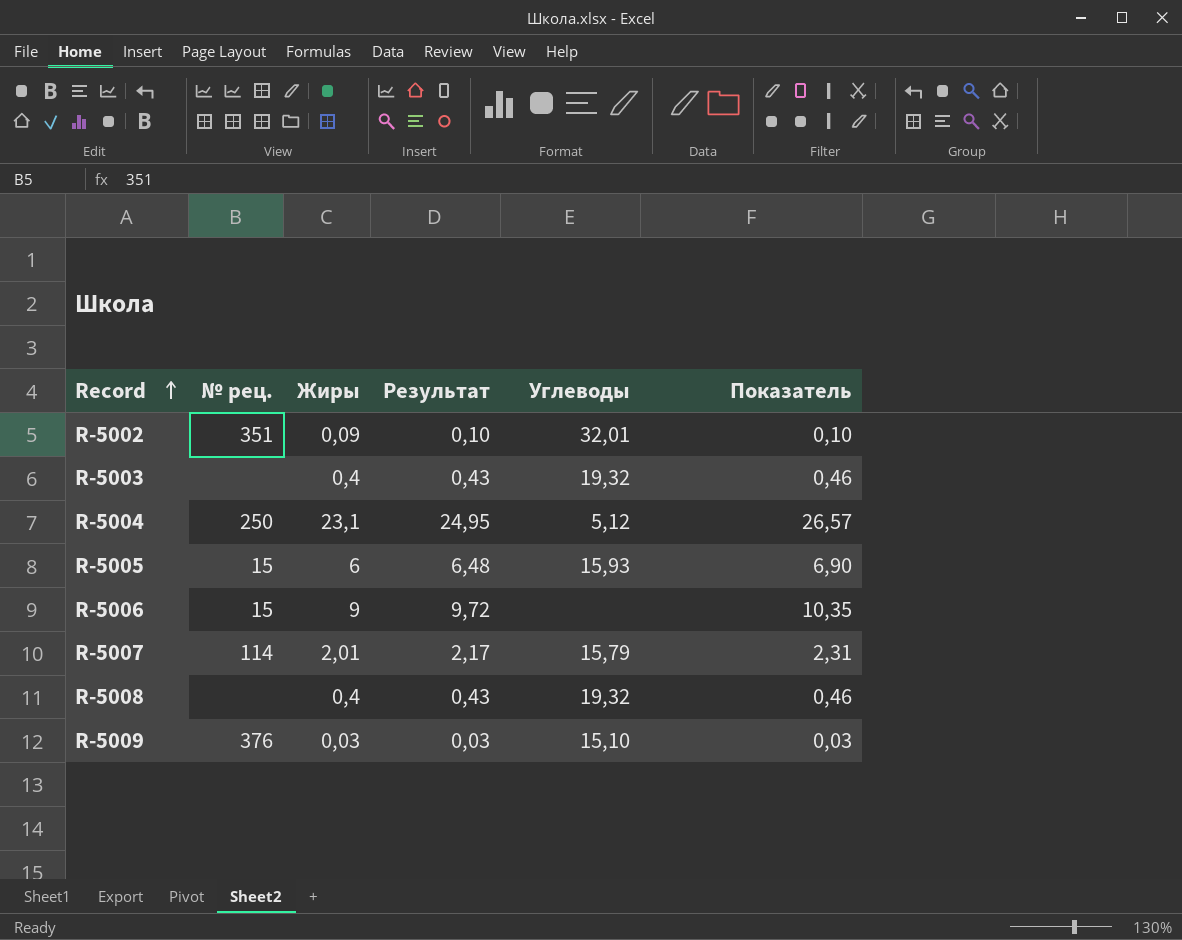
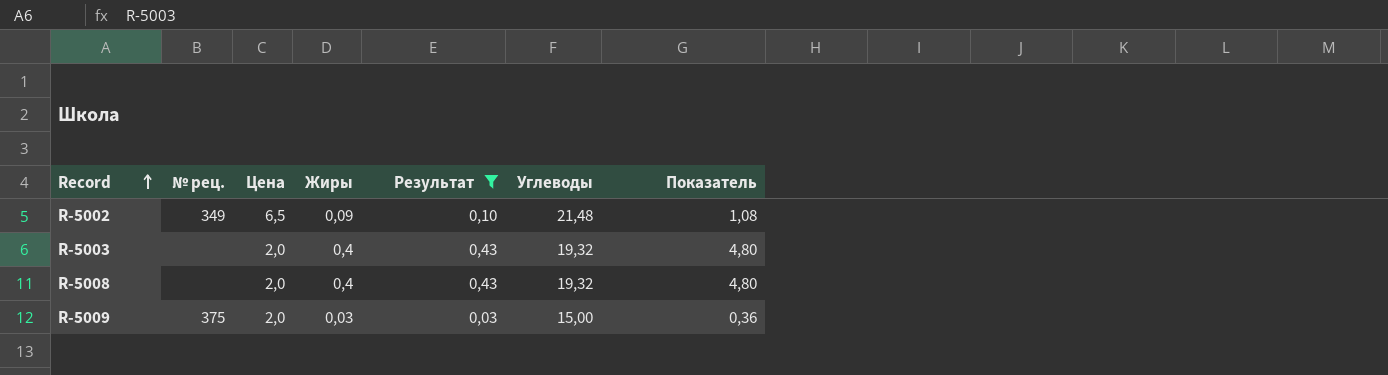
filter: none -> Результат <= 0,43
column Цена | position: none -> 3
column Показатель | formula: [Жиры] * 1,15 -> [Жиры] * 12
R-5002 | № рец.: 351 -> 349
R-5002 | Углеводы: 32,01 -> 21,48
R-5009 | № рец.: 376 -> 375
R-5009 | Углеводы: 15,10 -> 15,00

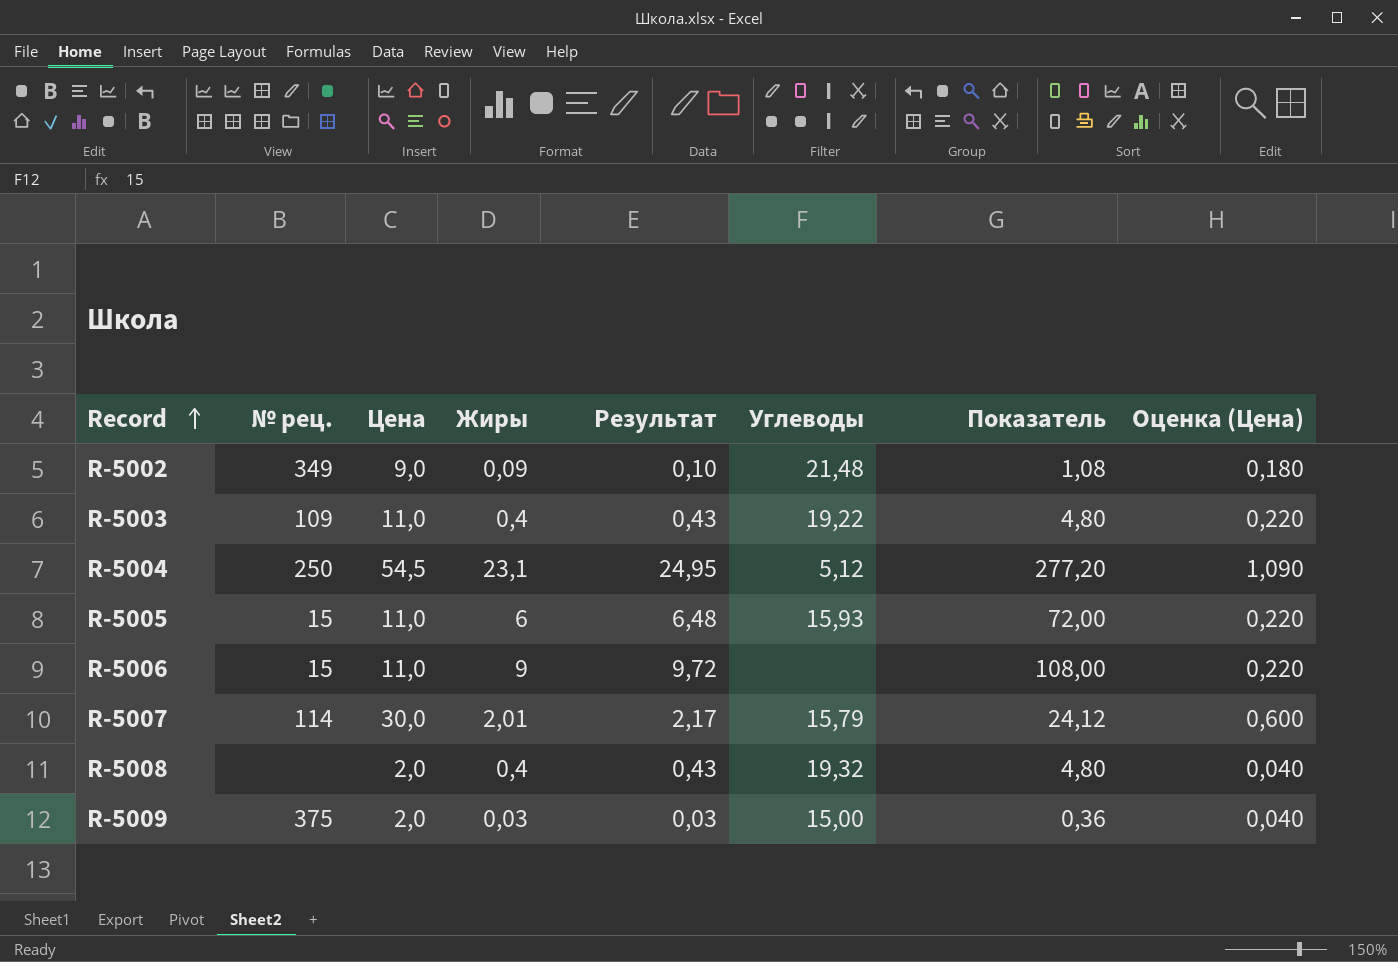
filter: Результат <= 0,43 -> none
column Оценка (Цена) | formula: none -> [Цена] * 0,02
R-5002 | Цена: 6,5 -> 9,0
R-5003 | № рец.: none -> 109
R-5003 | Цена: 2,0 -> 11,0
R-5003 | Углеводы: 19,32 -> 19,22

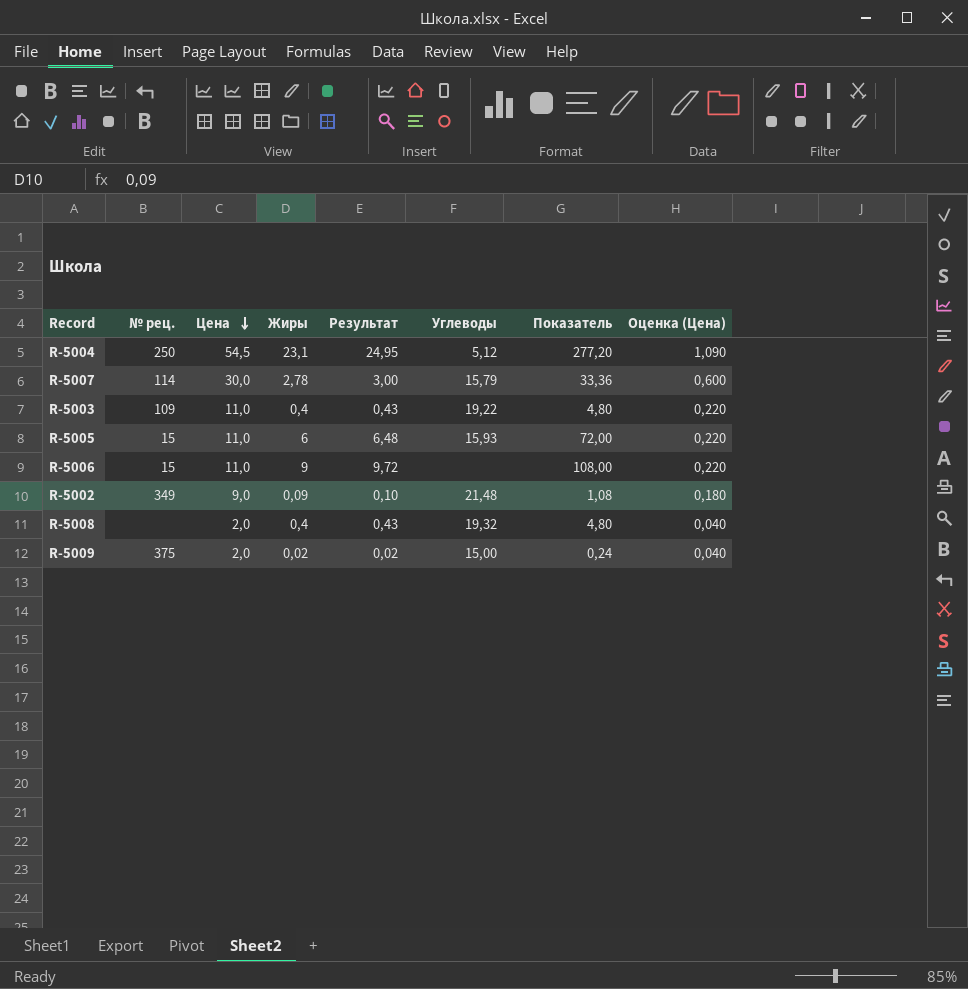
row order: Record ascending -> Цена descending
R-5007 | Жиры: 2,01 -> 2,78
R-5007 | Результат: 2,17 -> 3,00
R-5007 | Показатель: 24,12 -> 33,36
R-5009 | Жиры: 0,03 -> 0,02
R-5009 | Результат: 0,03 -> 0,02
R-5009 | Показатель: 0,36 -> 0,24

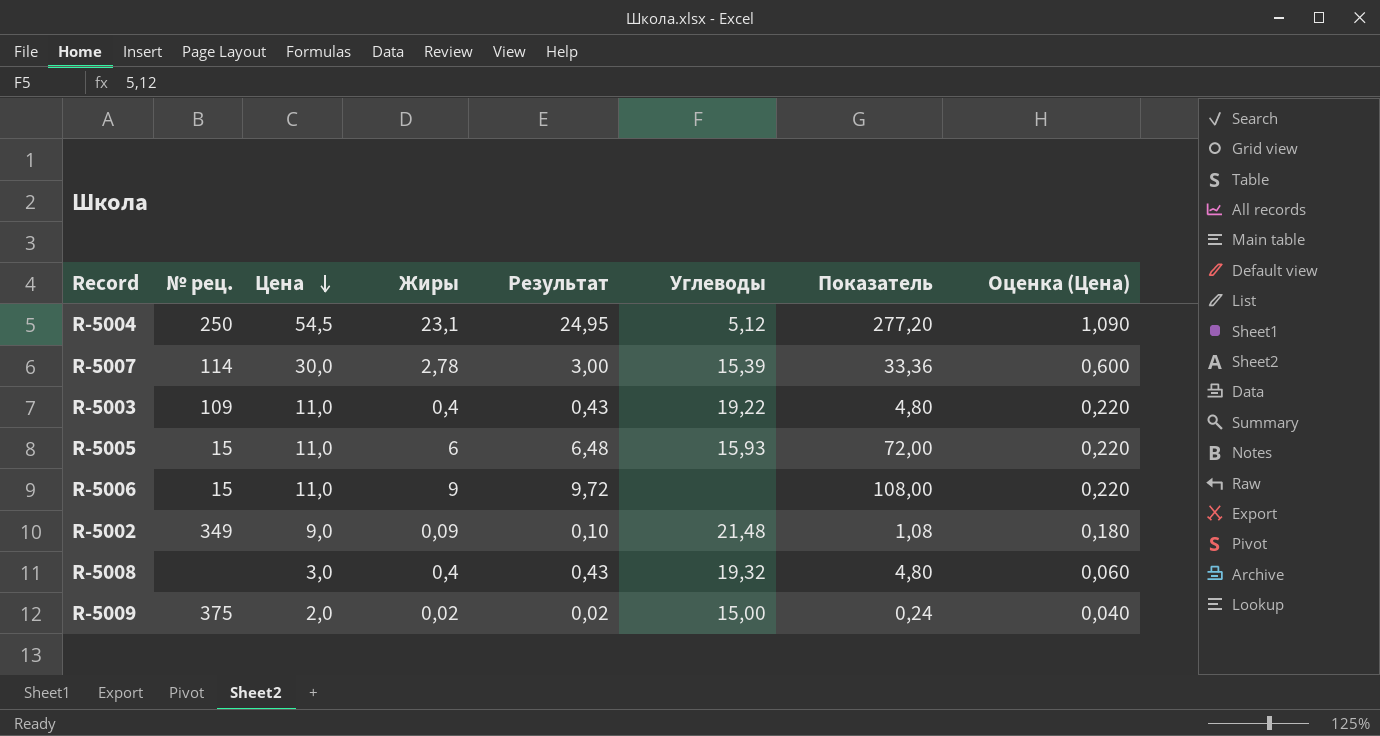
R-5007 | Углеводы: 15,79 -> 15,39
R-5008 | Цена: 2,0 -> 3,0
R-5008 | Оценка (Цена): 0,040 -> 0,060

